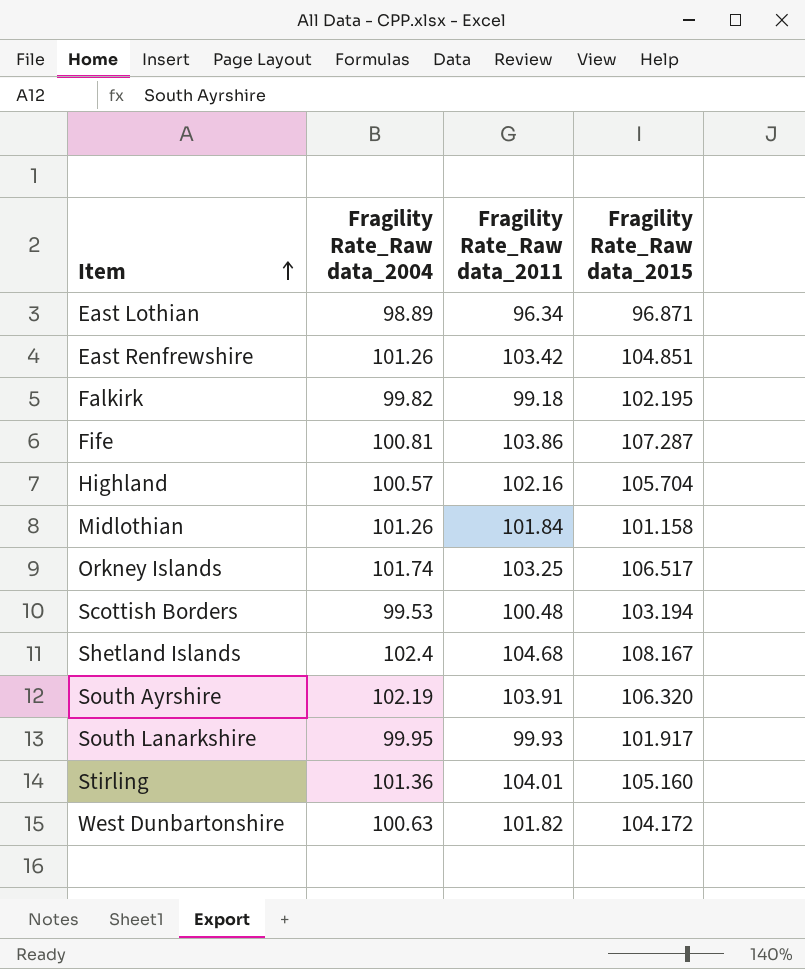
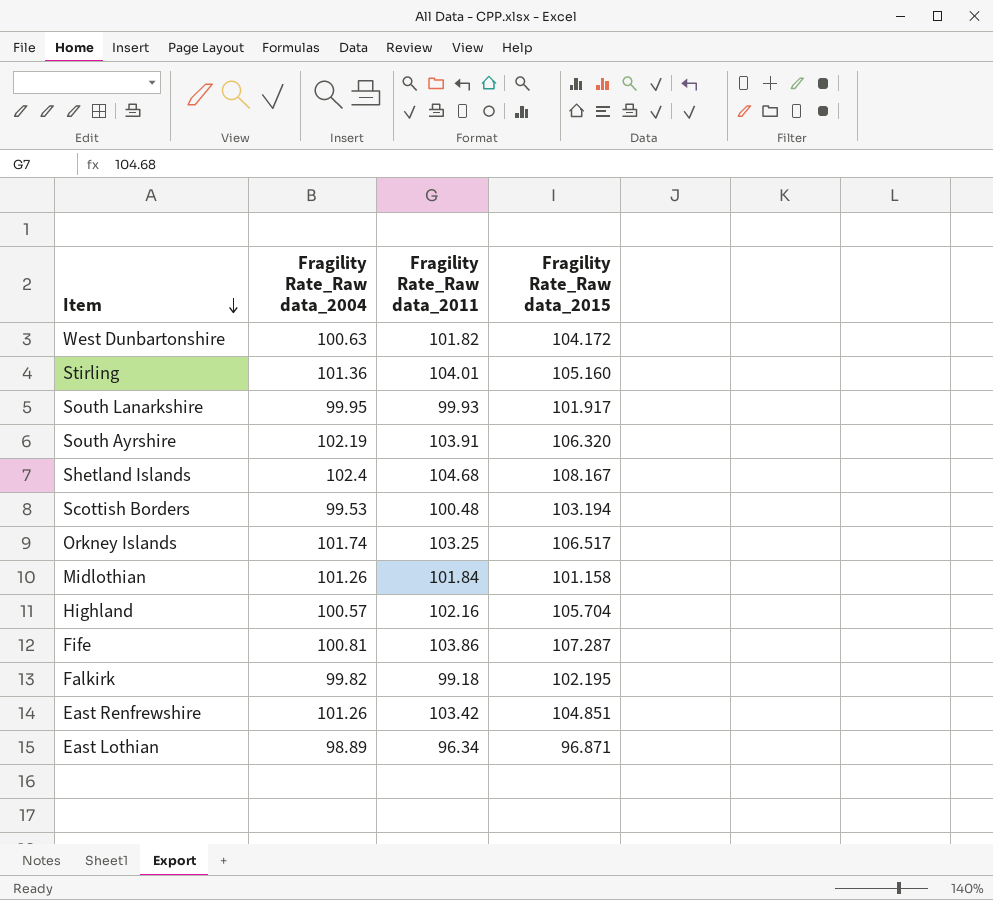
row order: Item ascending -> Item descending

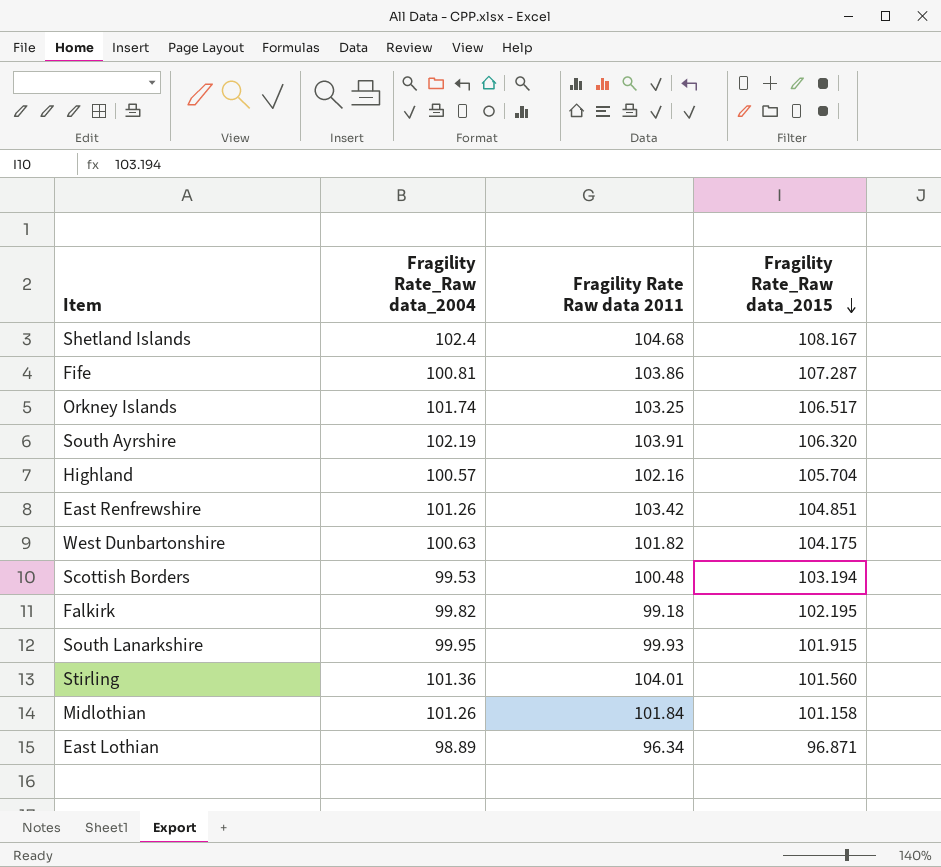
row order: Item descending -> Fragility Rate_Raw data_2015 descending
column name: Fragility Rate_Raw data_2011 -> Fragility Rate Raw data 2011
West Dunbartonshire | Fragility Rate_Raw data_2015: 104.172 -> 104.175
South Lanarkshire | Fragility Rate_Raw data_2015: 101.917 -> 101.915
Stirling | Fragility Rate_Raw data_2015: 105.160 -> 101.560

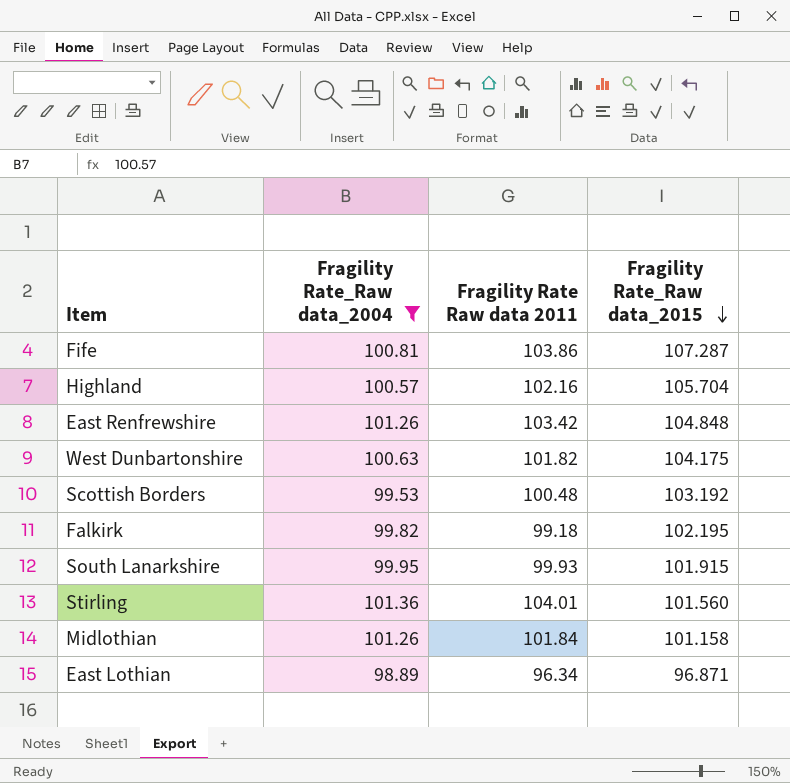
filter: none -> Fragility Rate_Raw data_2004 <= 101.36
East Renfrewshire | Fragility Rate_Raw data_2015: 104.851 -> 104.848
Scottish Borders | Fragility Rate_Raw data_2015: 103.194 -> 103.192

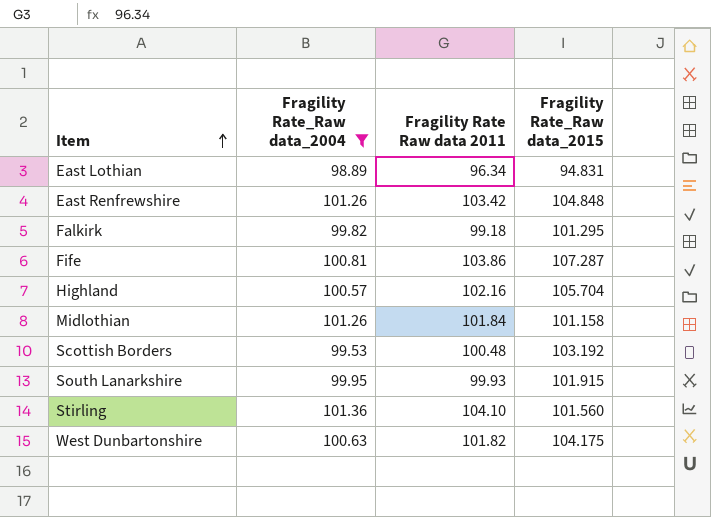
row order: Fragility Rate_Raw data_2015 descending -> Item ascending
East Lothian | Fragility Rate_Raw data_2015: 96.871 -> 94.831
Falkirk | Fragility Rate_Raw data_2015: 102.195 -> 101.295
Stirling | Fragility Rate Raw data 2011: 104.01 -> 104.10

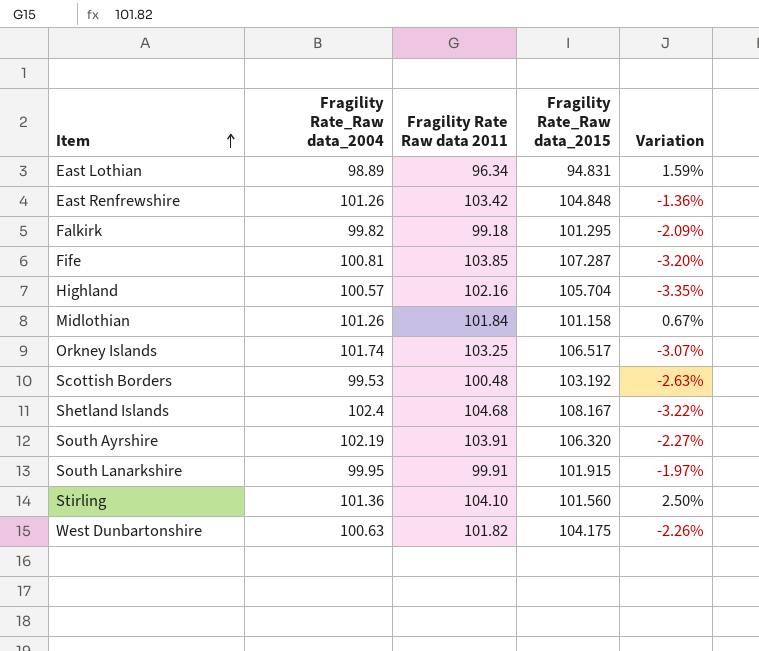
filter: Fragility Rate_Raw data_2004 <= 101.36 -> none
column Variation | formula: none -> ([Fragility Rate Raw data 2011] - [Fragility Rate_Raw data_2015]) / [Fragility Rate_Raw data_2015]
Fife | Fragility Rate Raw data 2011: 103.86 -> 103.85
South Lanarkshire | Fragility Rate Raw data 2011: 99.93 -> 99.91

